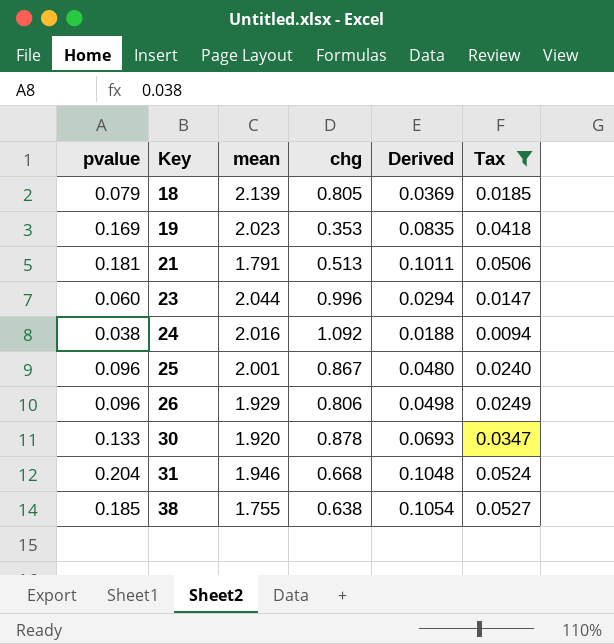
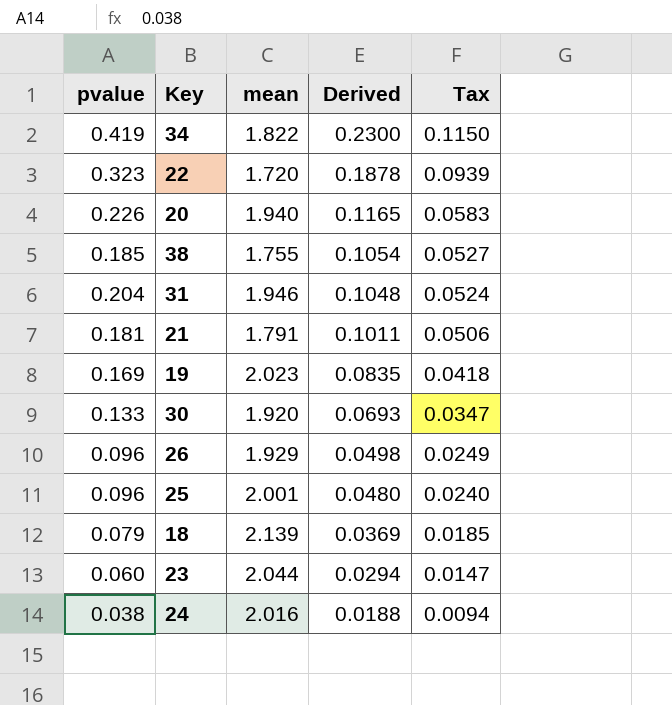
filter: Tax <= 0.0527 -> none
row order: Key ascending -> Derived descending
column chg | position: 4 -> none

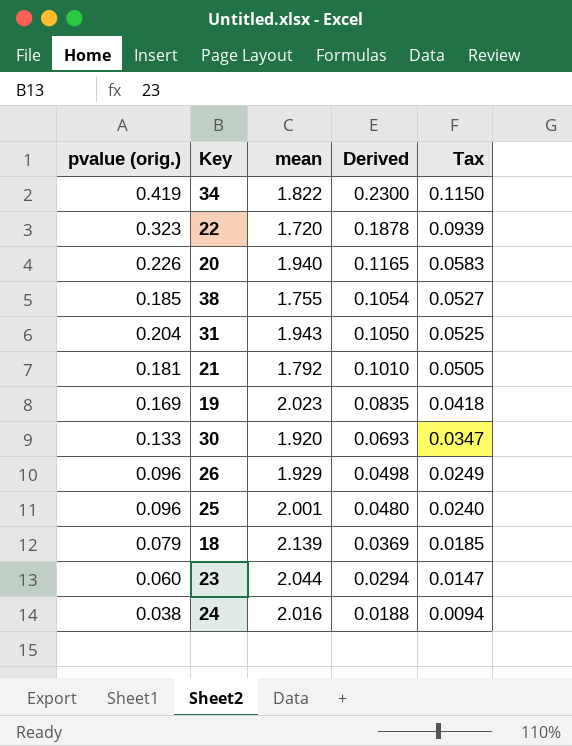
column name: pvalue -> pvalue (orig.)
31 | mean: 1.946 -> 1.943
31 | Derived: 0.1048 -> 0.1050
31 | Tax: 0.0524 -> 0.0525
21 | mean: 1.791 -> 1.792
21 | Derived: 0.1011 -> 0.1010
21 | Tax: 0.0506 -> 0.0505

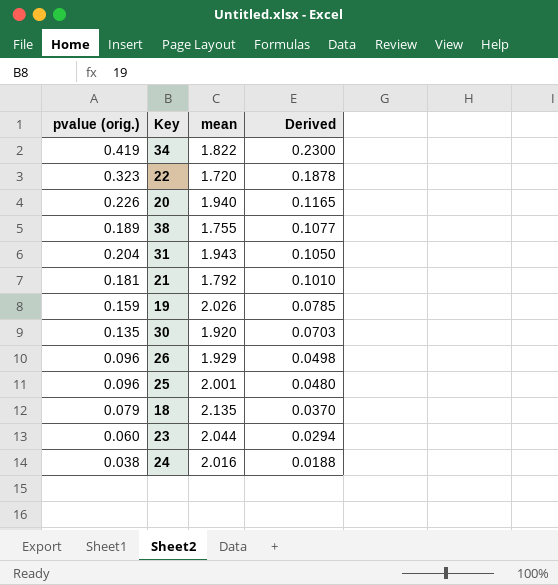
column Tax | formula: [Derived] * 0.5 -> none
38 | pvalue (orig.): 0.185 -> 0.189
38 | Derived: 0.1054 -> 0.1077
19 | pvalue (orig.): 0.169 -> 0.159
19 | mean: 2.023 -> 2.026
19 | Derived: 0.0835 -> 0.0785
30 | pvalue (orig.): 0.133 -> 0.135
30 | Derived: 0.0693 -> 0.0703
18 | mean: 2.139 -> 2.135
18 | Derived: 0.0369 -> 0.0370

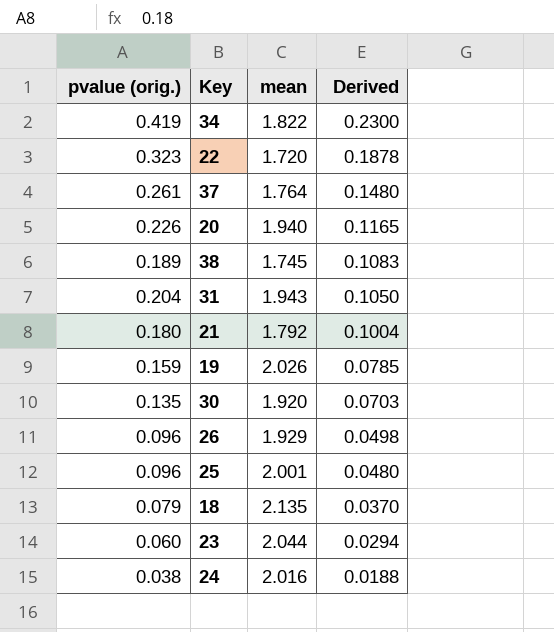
row 37: none -> 0.261 | 1.764 | 0.1480
38 | mean: 1.755 -> 1.745
38 | Derived: 0.1077 -> 0.1083
21 | pvalue (orig.): 0.181 -> 0.180
21 | Derived: 0.1010 -> 0.1004

